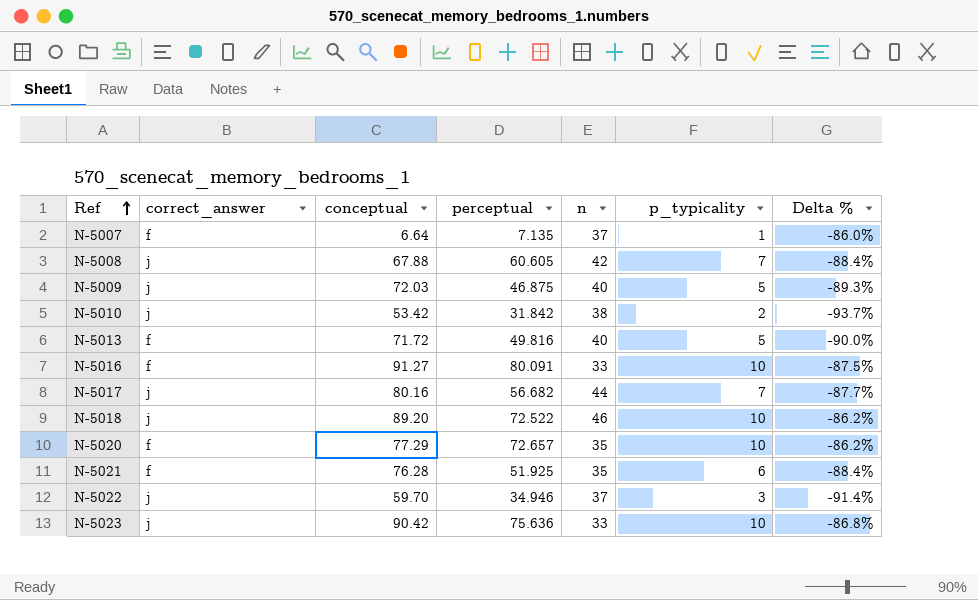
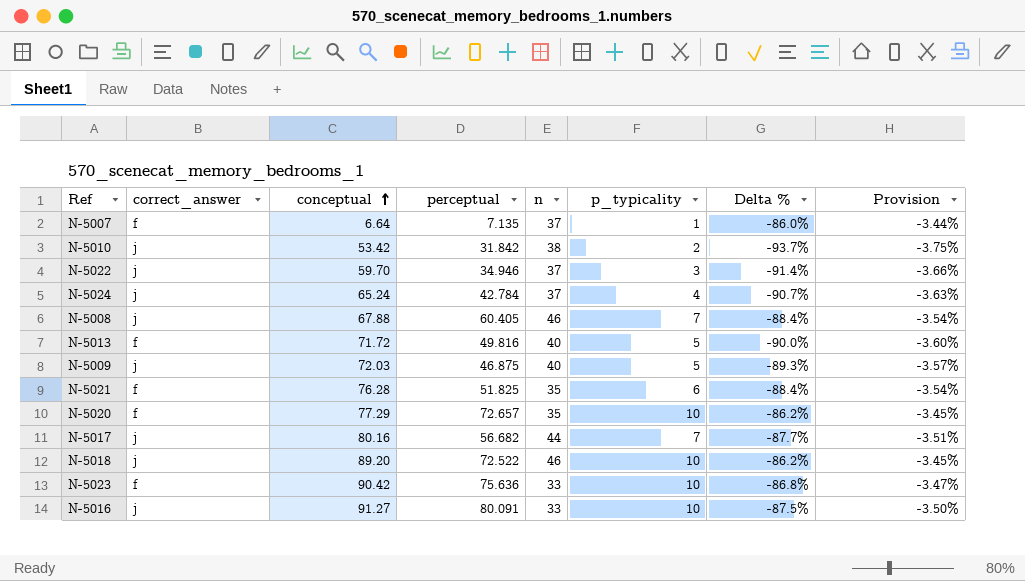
row order: Ref ascending -> conceptual ascending
column Provision | formula: none -> [Delta %] * 0.04
row N-5024: none -> j | 65.24 | 42.784 | 37 | 4 | -90.7% | -3.63%
N-5008 | perceptual: 60.605 -> 60.405
N-5008 | n: 42 -> 46
N-5021 | perceptual: 51.925 -> 51.825
N-5023 | correct_answer: j -> f
N-5016 | correct_answer: f -> j

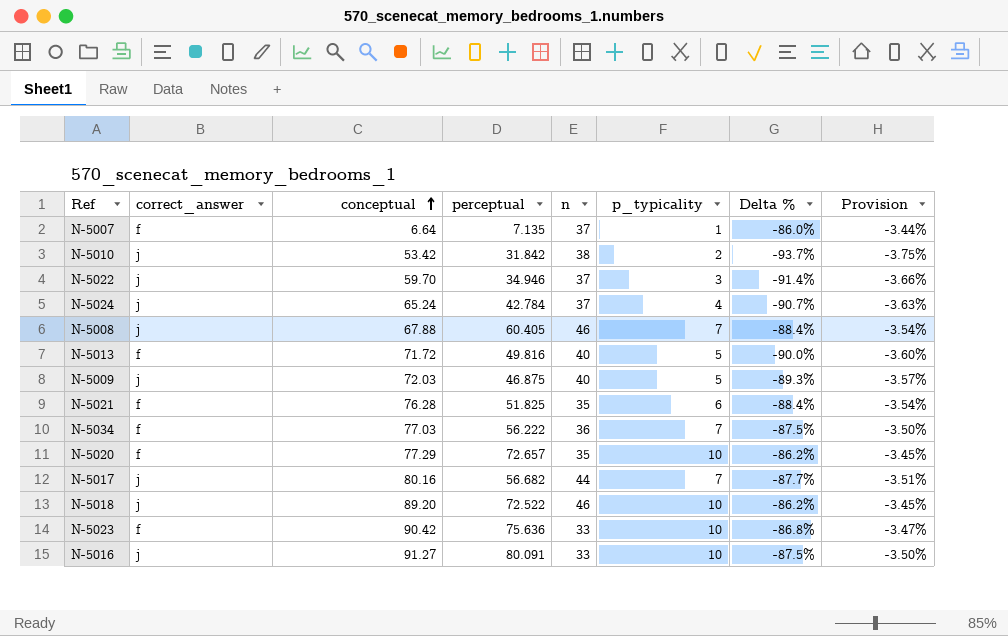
row N-5034: none -> f | 77.03 | 56.222 | 36 | 7 | -87.5% | -3.50%

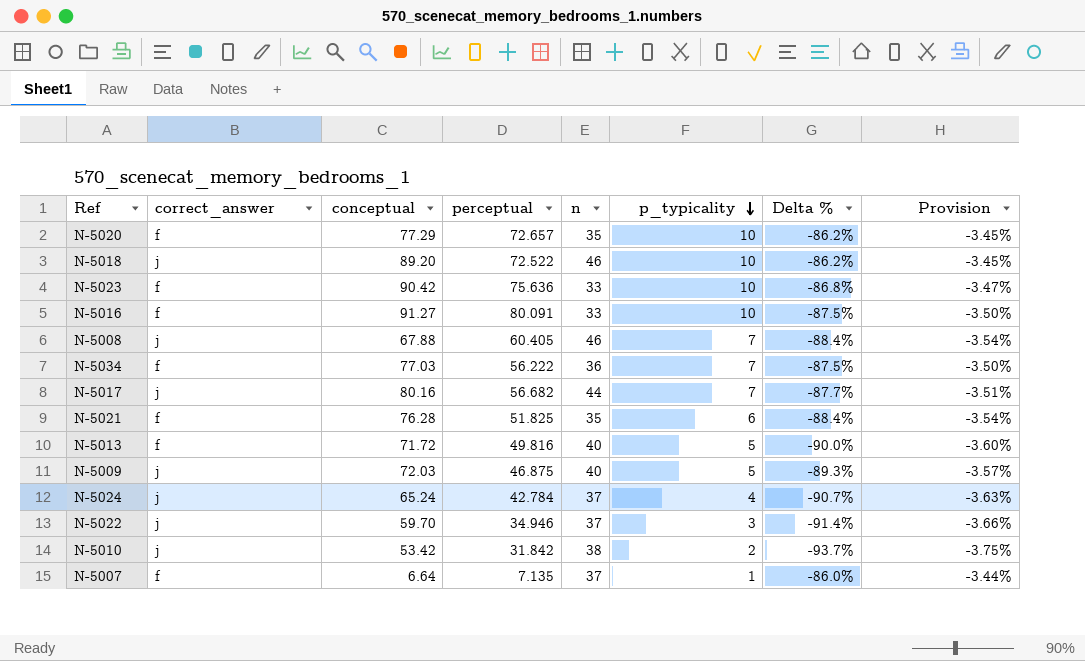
row order: conceptual ascending -> p_typicality descending
N-5016 | correct_answer: j -> f

